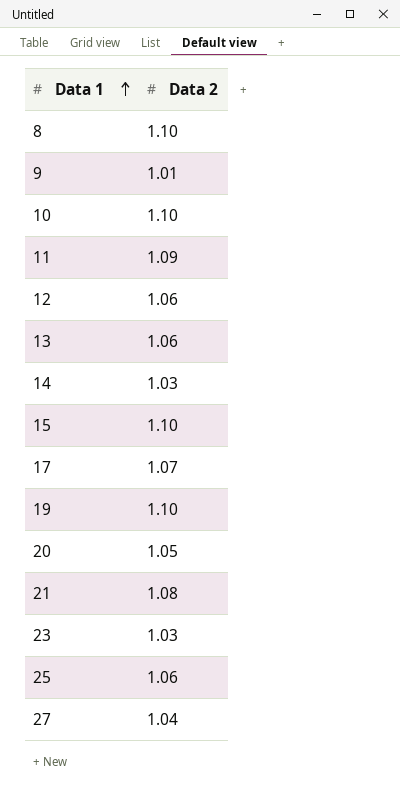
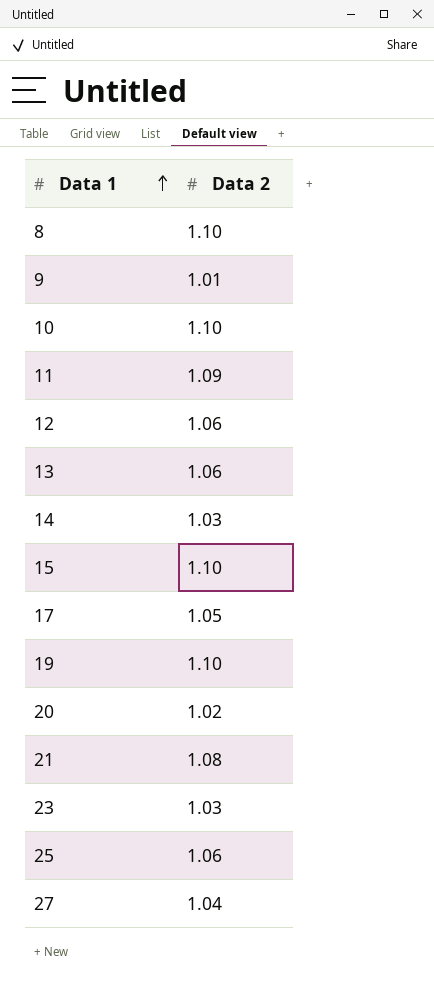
17 | Data 2: 1.07 -> 1.05
20 | Data 2: 1.05 -> 1.02

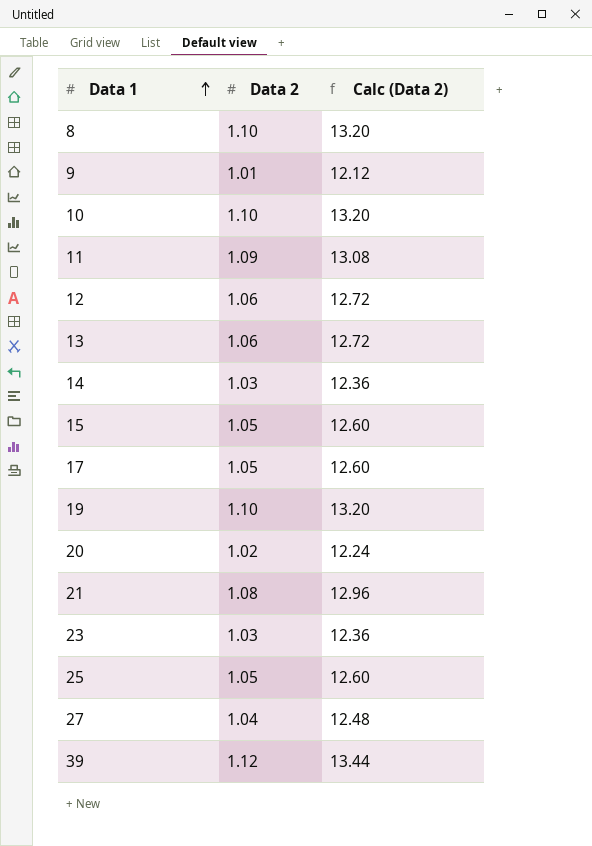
column Calc (Data 2) | formula: none -> [Data 2] * 12
15 | Data 2: 1.10 -> 1.05
25 | Data 2: 1.06 -> 1.05
row 39: none -> 1.12 | 13.44

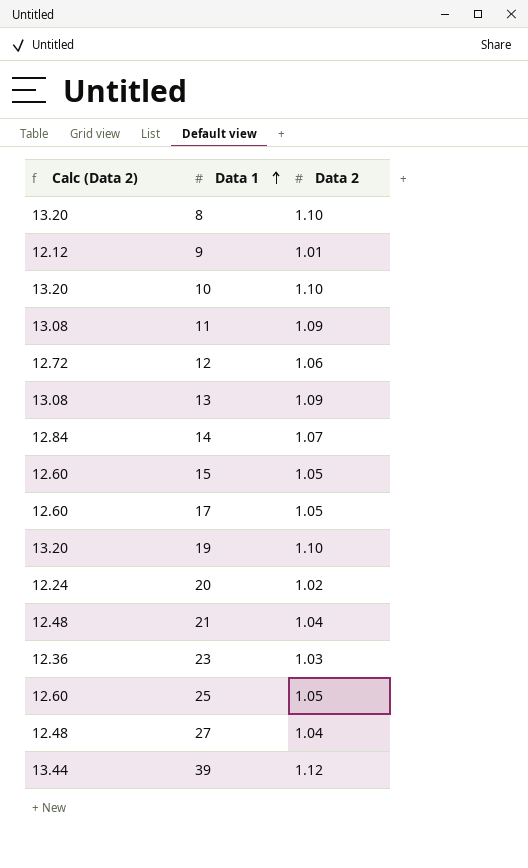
column Calc (Data 2) | position: 3 -> 1
13 | Calc (Data 2): 12.72 -> 13.08
13 | Data 2: 1.06 -> 1.09
14 | Calc (Data 2): 12.36 -> 12.84
14 | Data 2: 1.03 -> 1.07
21 | Calc (Data 2): 12.96 -> 12.48
21 | Data 2: 1.08 -> 1.04

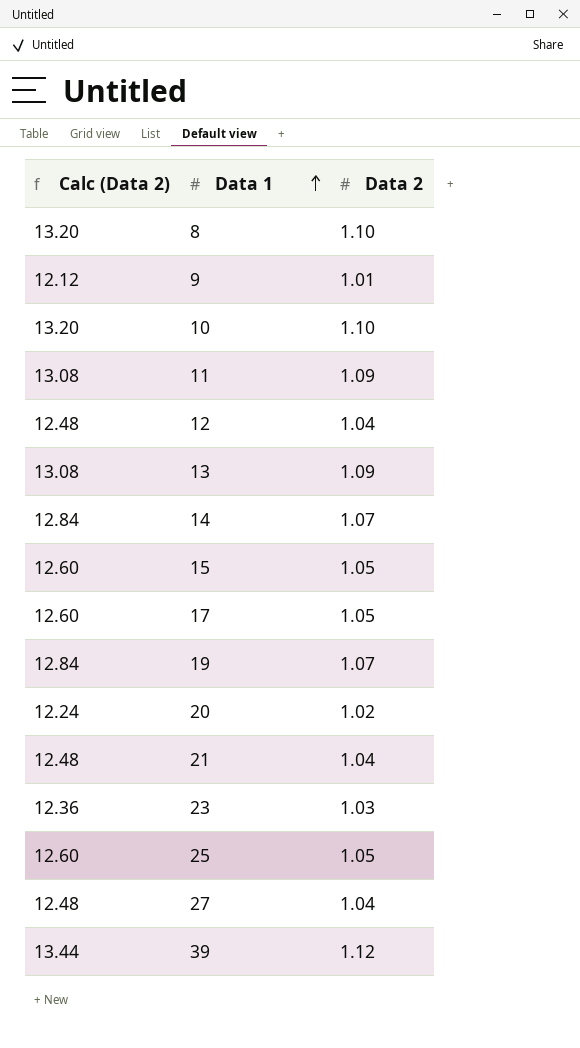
12 | Calc (Data 2): 12.72 -> 12.48
12 | Data 2: 1.06 -> 1.04
19 | Calc (Data 2): 13.20 -> 12.84
19 | Data 2: 1.10 -> 1.07

